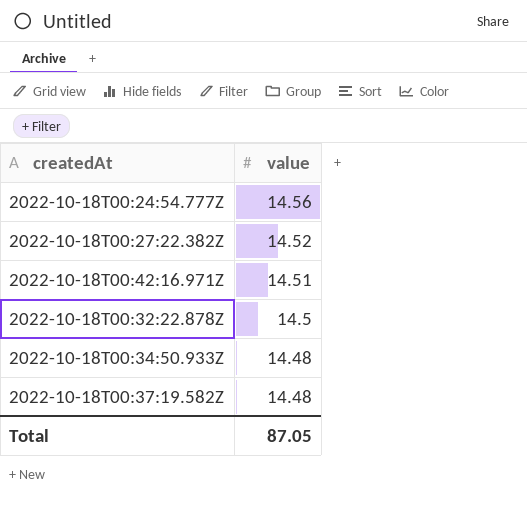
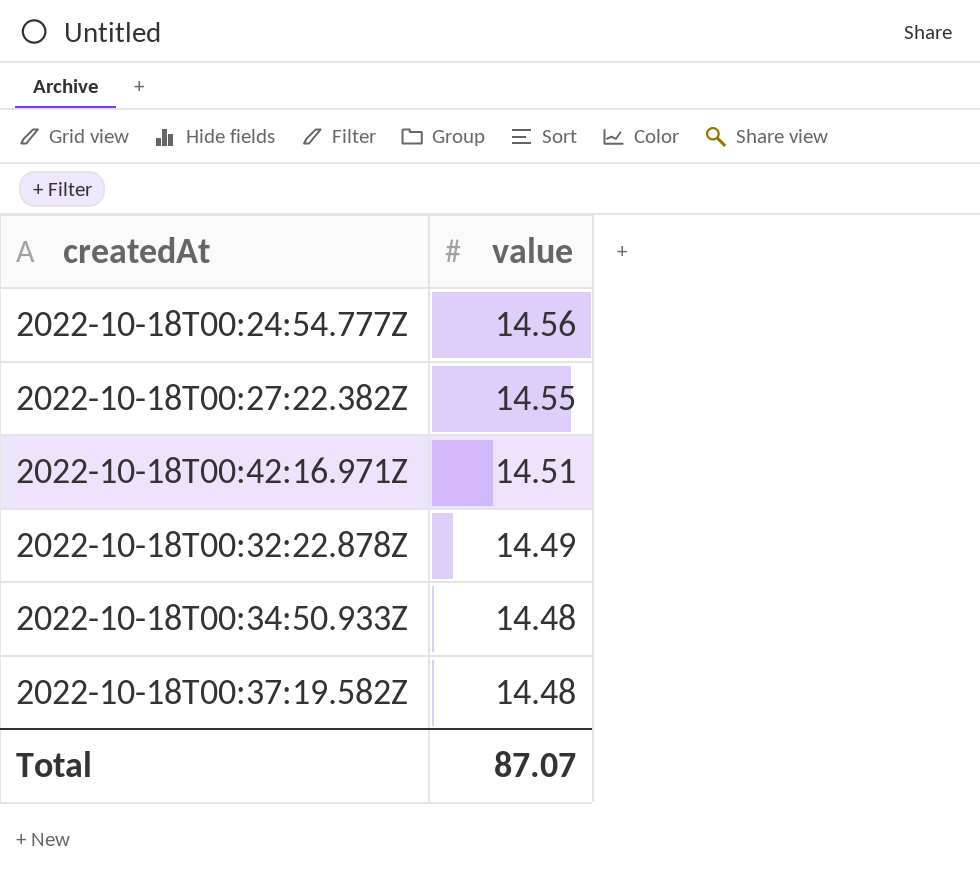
2022-10-18T00:27:22.382Z | value: 14.52 -> 14.55
2022-10-18T00:32:22.878Z | value: 14.5 -> 14.49
Total | value: 87.05 -> 87.07

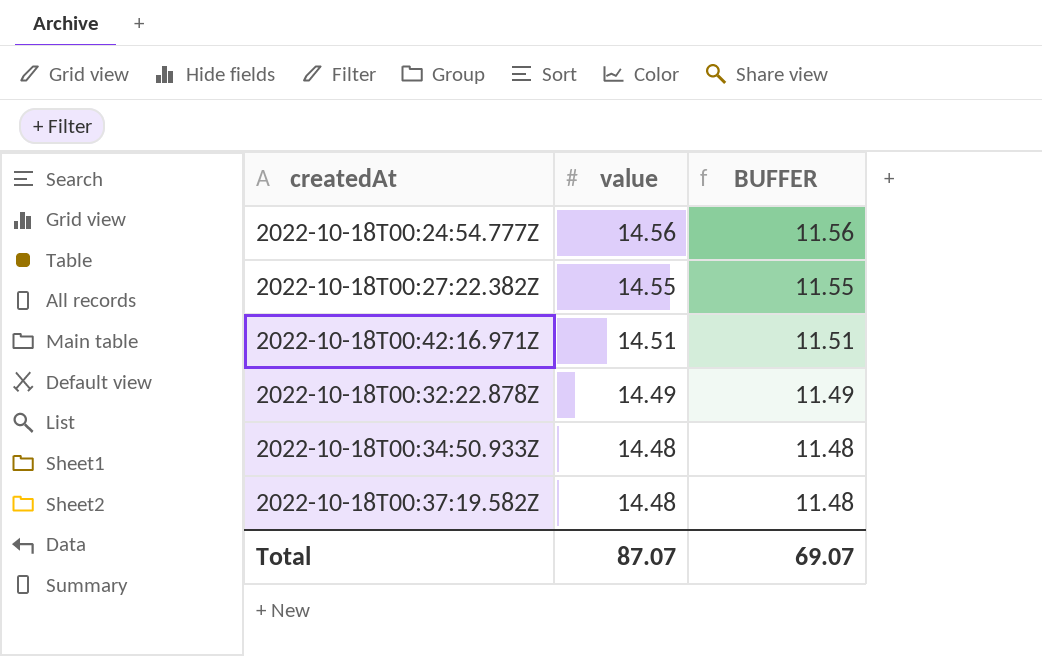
column BUFFER | formula: none -> [value] - 3

